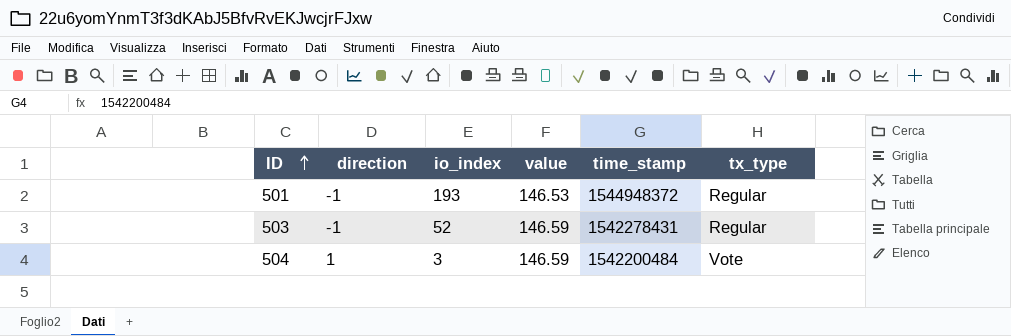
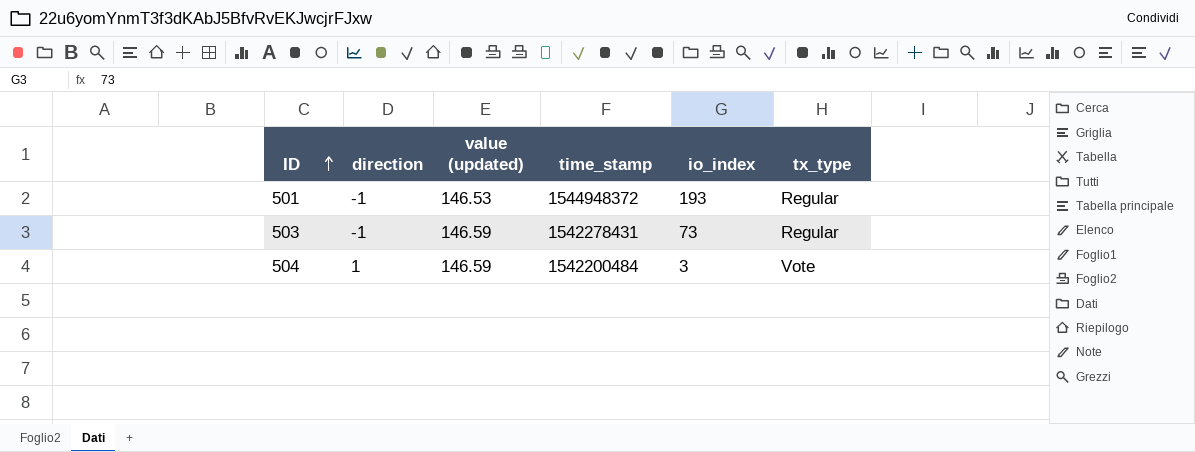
column name: value -> value (updated)
column io_index | position: 3 -> 5
503 | io_index: 52 -> 73

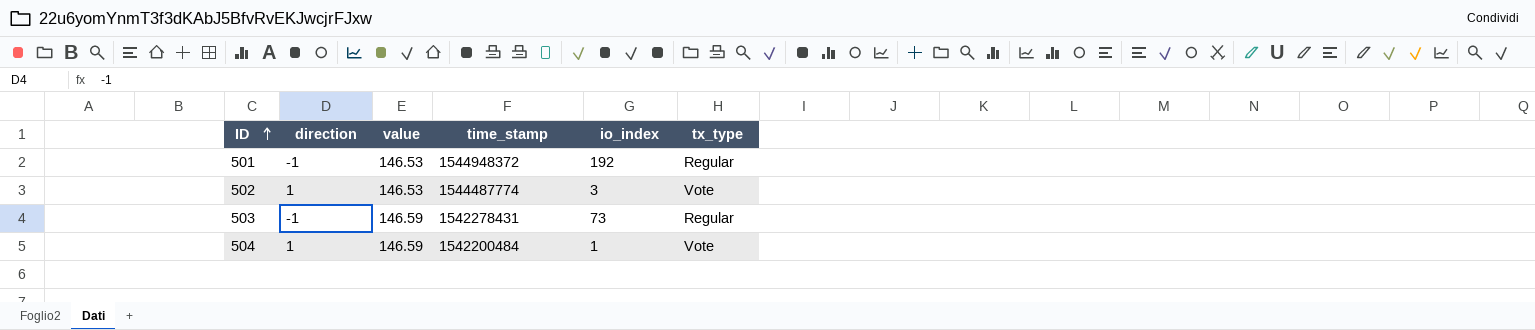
column name: value (updated) -> value
501 | io_index: 193 -> 192
row 502: none -> 1 | 146.53 | 1544487774 | 3 | Vote
504 | io_index: 3 -> 1

